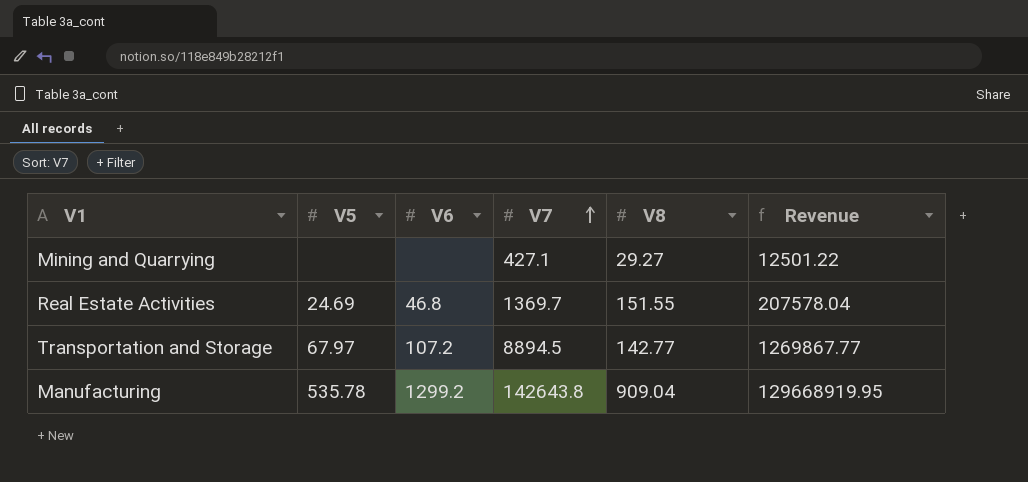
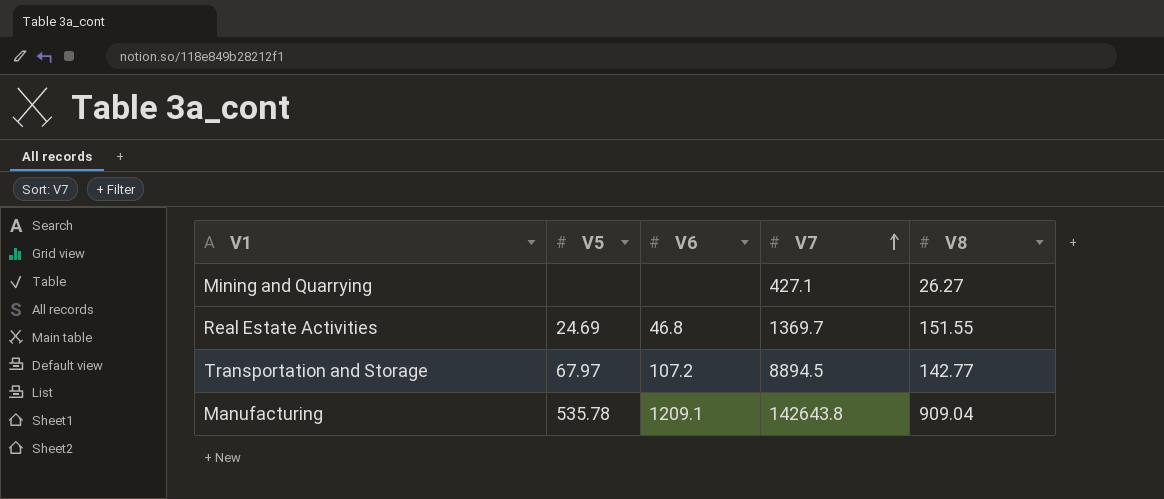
column Revenue | formula: [V7] * [V8] -> none
Mining and Quarrying | V8: 29.27 -> 26.27
Manufacturing | V6: 1299.2 -> 1209.1

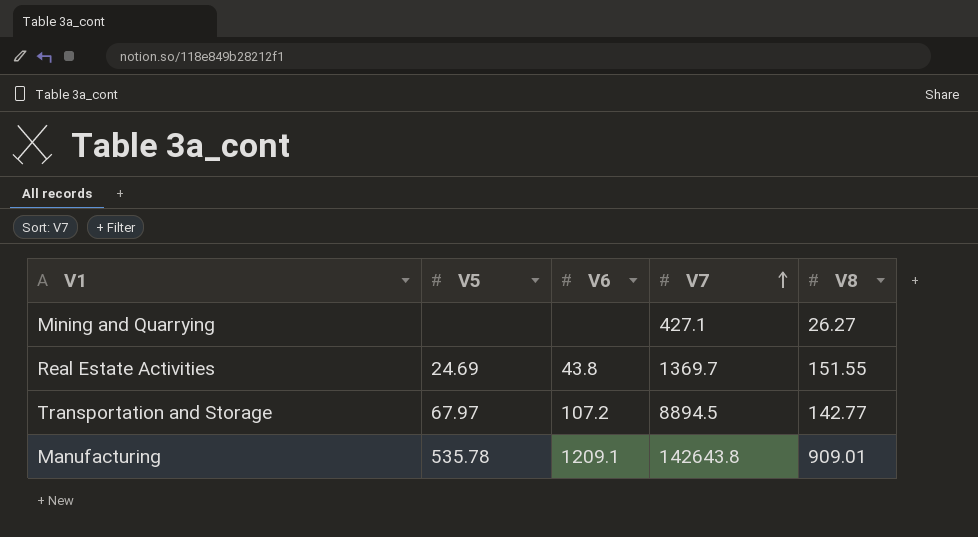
Real Estate Activities | V6: 46.8 -> 43.8
Manufacturing | V8: 909.04 -> 909.01

